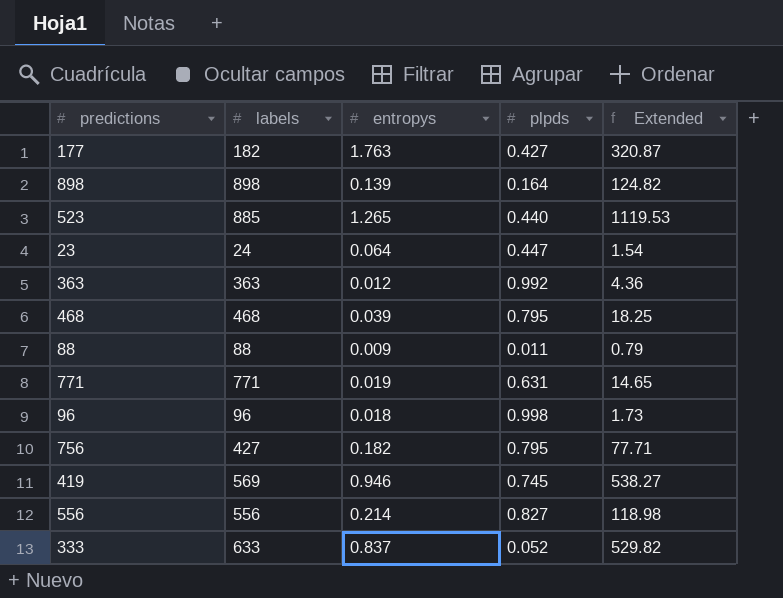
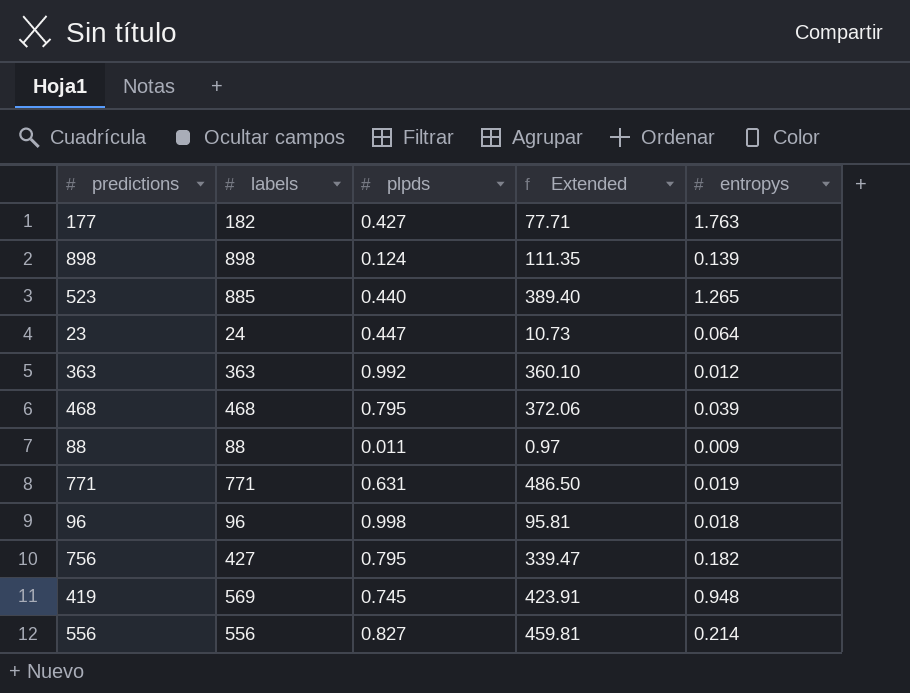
column Extended | formula: [labels] * [entropys] -> [labels] * [plpds]
column entropys | position: 3 -> 5
row 333: 633 | 0.837 | 0.052 | 529.82 -> none
898 | plpds: 0.164 -> 0.124
419 | entropys: 0.946 -> 0.948

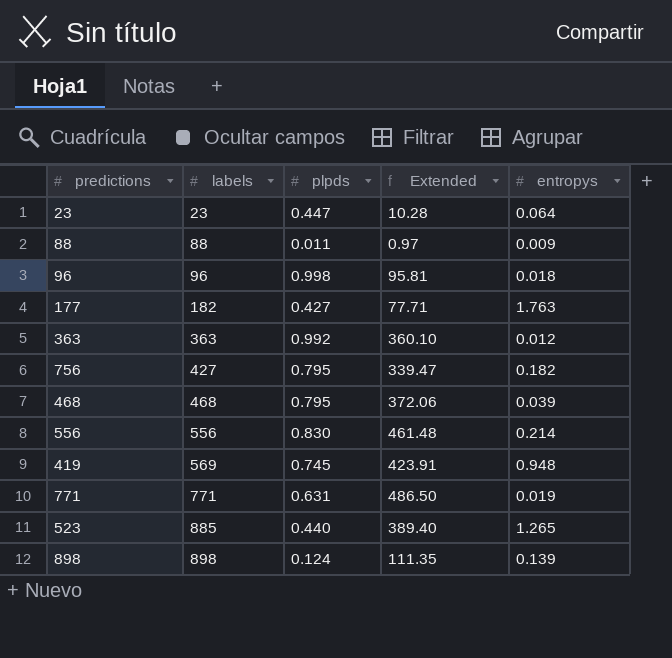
row order: none -> labels ascending
23 | labels: 24 -> 23
23 | Extended: 10.73 -> 10.28
556 | plpds: 0.827 -> 0.830
556 | Extended: 459.81 -> 461.48

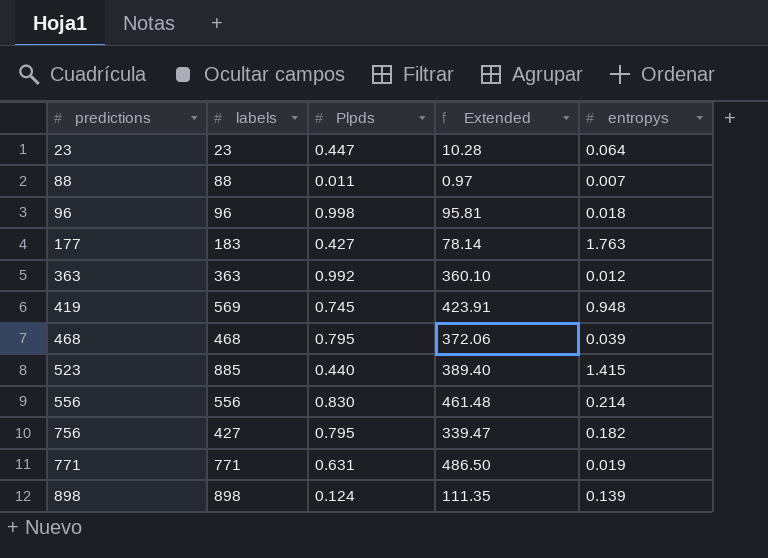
row order: labels ascending -> predictions ascending
column name: plpds -> Plpds
88 | entropys: 0.009 -> 0.007
177 | labels: 182 -> 183
177 | Extended: 77.71 -> 78.14
523 | entropys: 1.265 -> 1.415

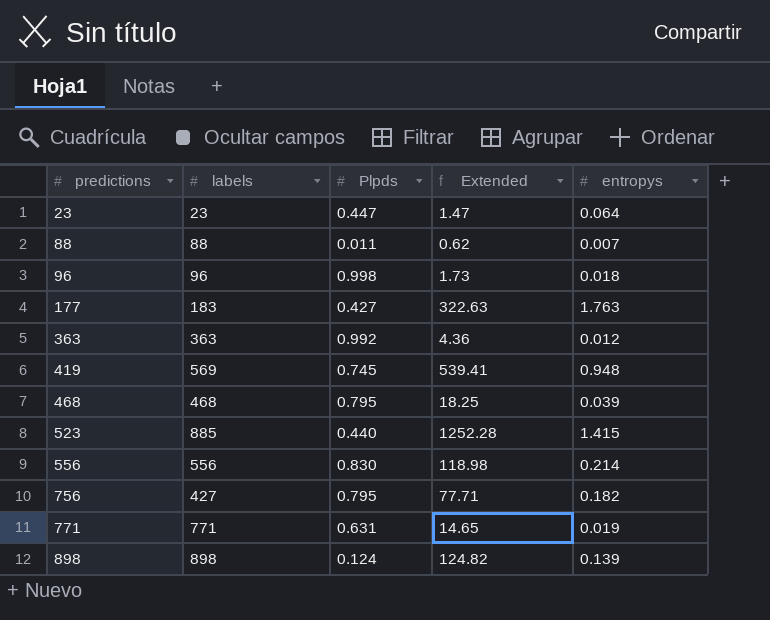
column Extended | formula: [labels] * [Plpds] -> [labels] * [entropys]

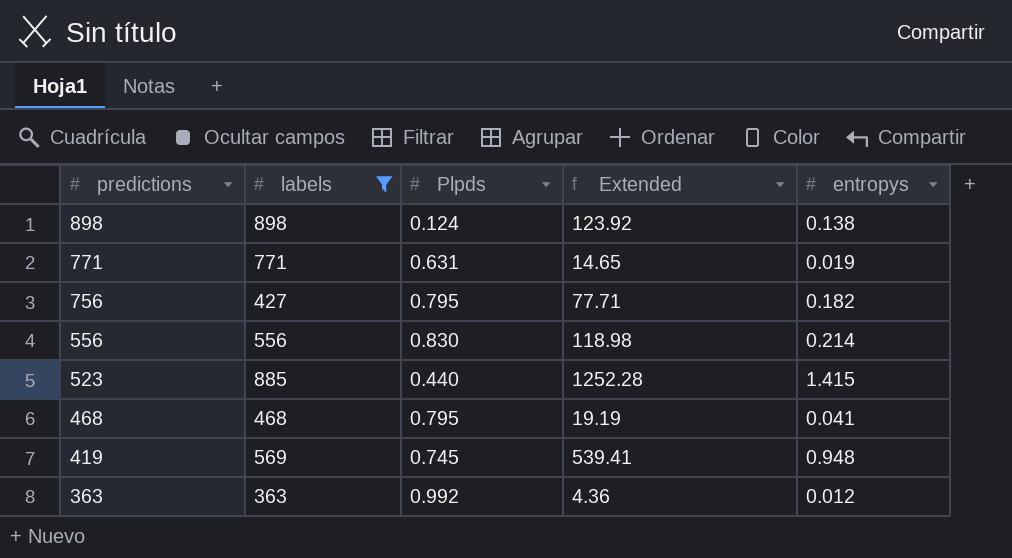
filter: none -> labels >= 363
row order: predictions ascending -> predictions descending
898 | Extended: 124.82 -> 123.92
898 | entropys: 0.139 -> 0.138
468 | Extended: 18.25 -> 19.19
468 | entropys: 0.039 -> 0.041

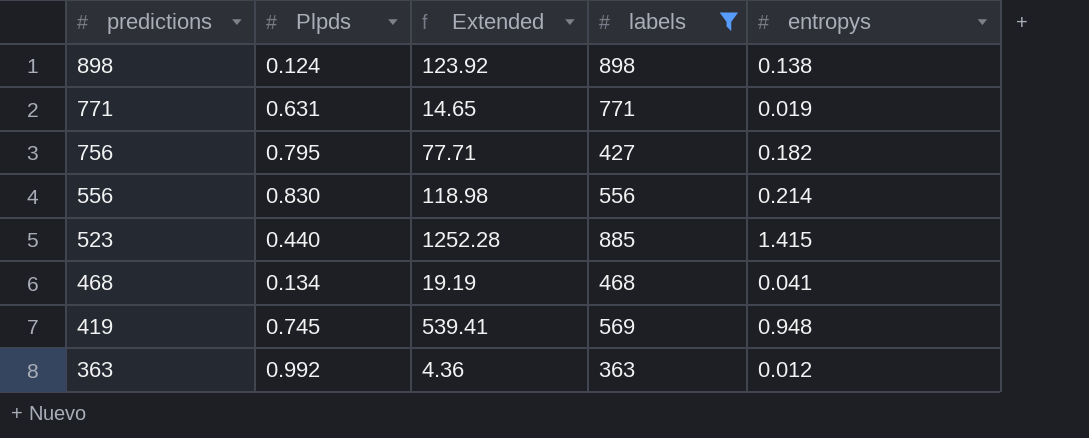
column labels | position: 2 -> 4
468 | Plpds: 0.795 -> 0.134

